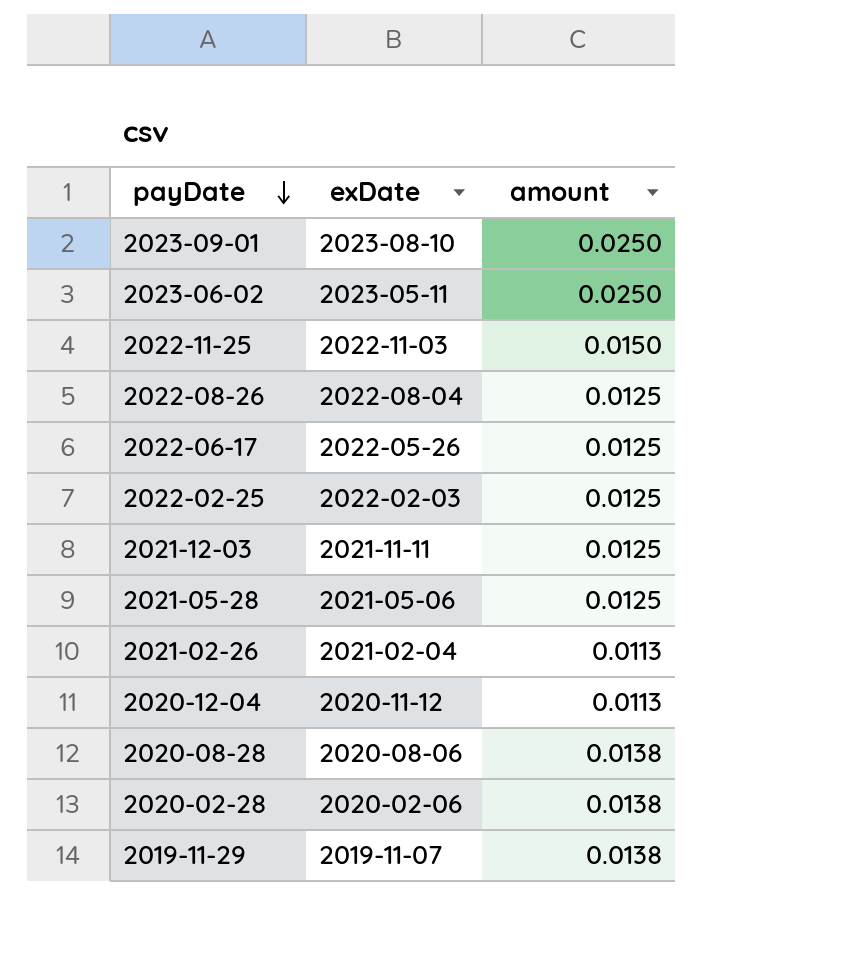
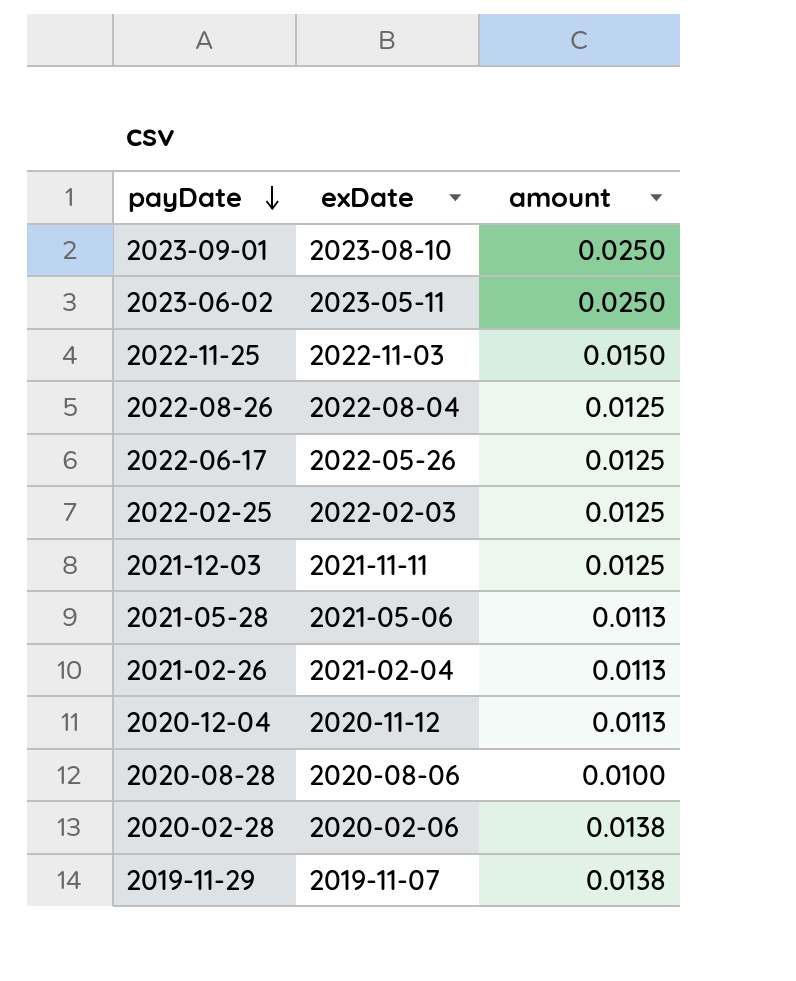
2021-05-28 | amount: 0.0125 -> 0.0113
2020-08-28 | amount: 0.0138 -> 0.0100

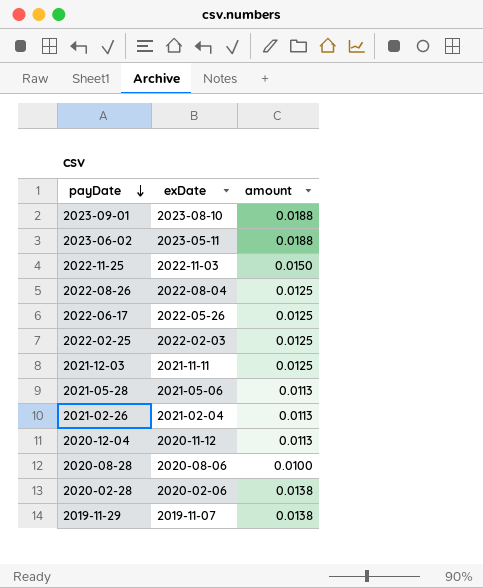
2023-09-01 | amount: 0.0250 -> 0.0188
2023-06-02 | amount: 0.0250 -> 0.0188

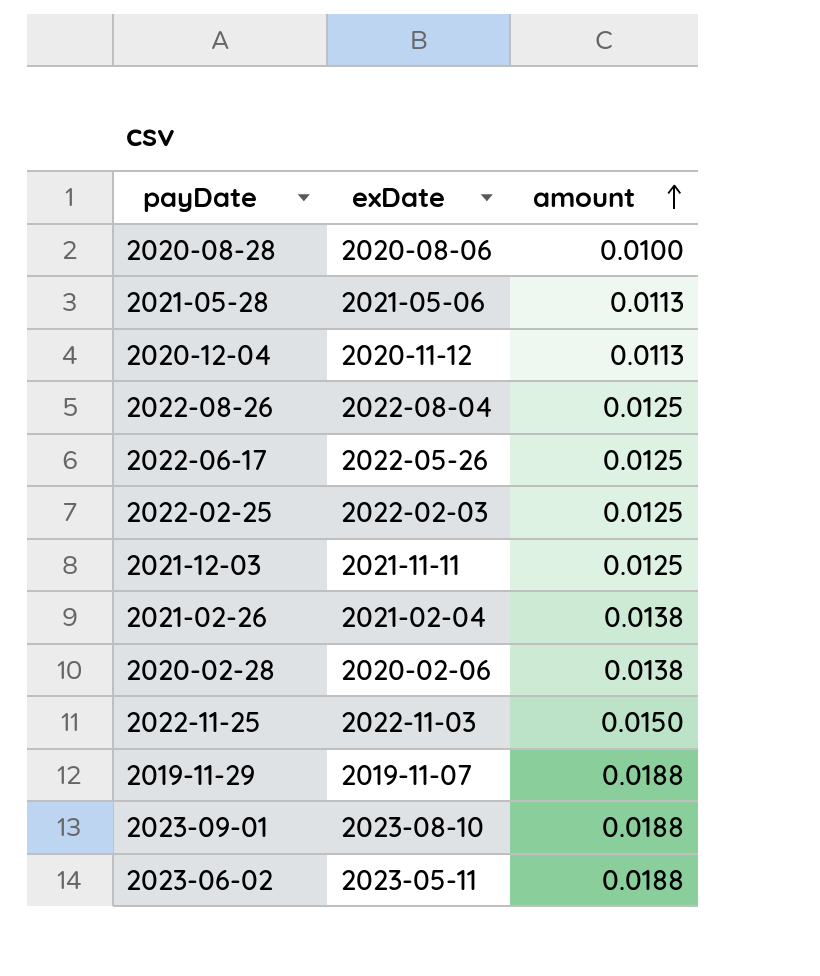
row order: payDate descending -> amount ascending
2021-02-26 | amount: 0.0113 -> 0.0138
2019-11-29 | amount: 0.0138 -> 0.0188

